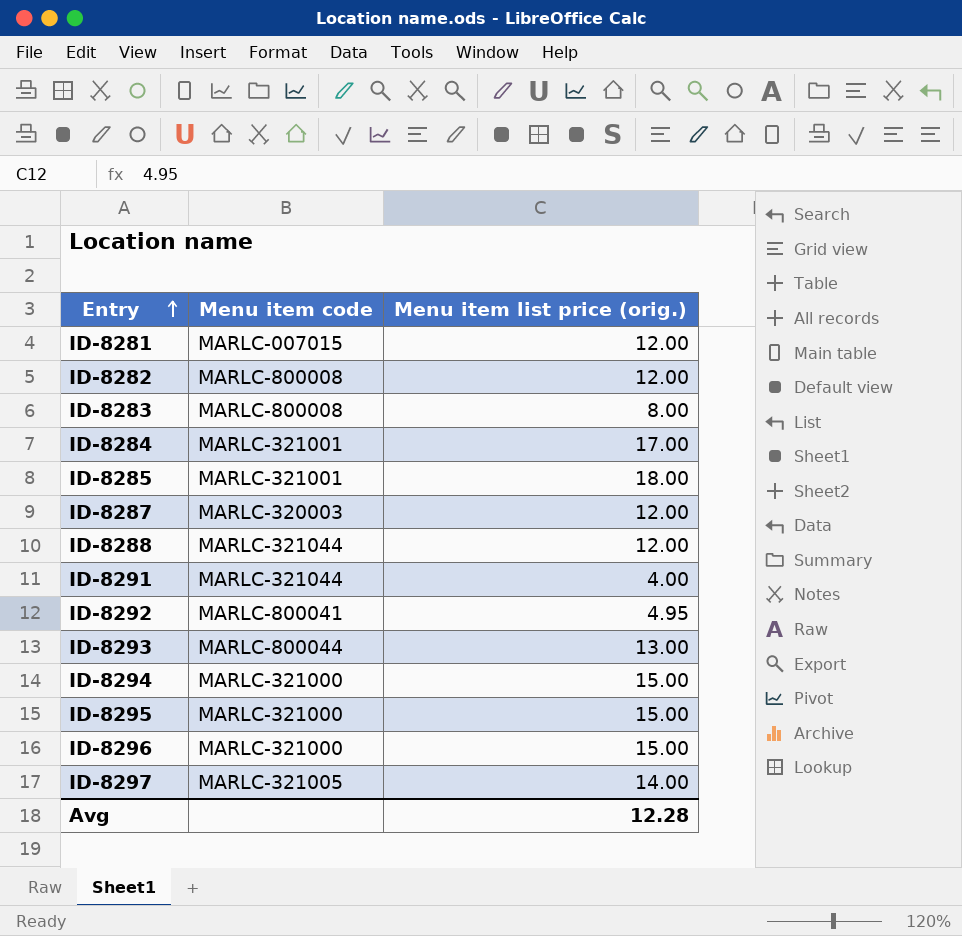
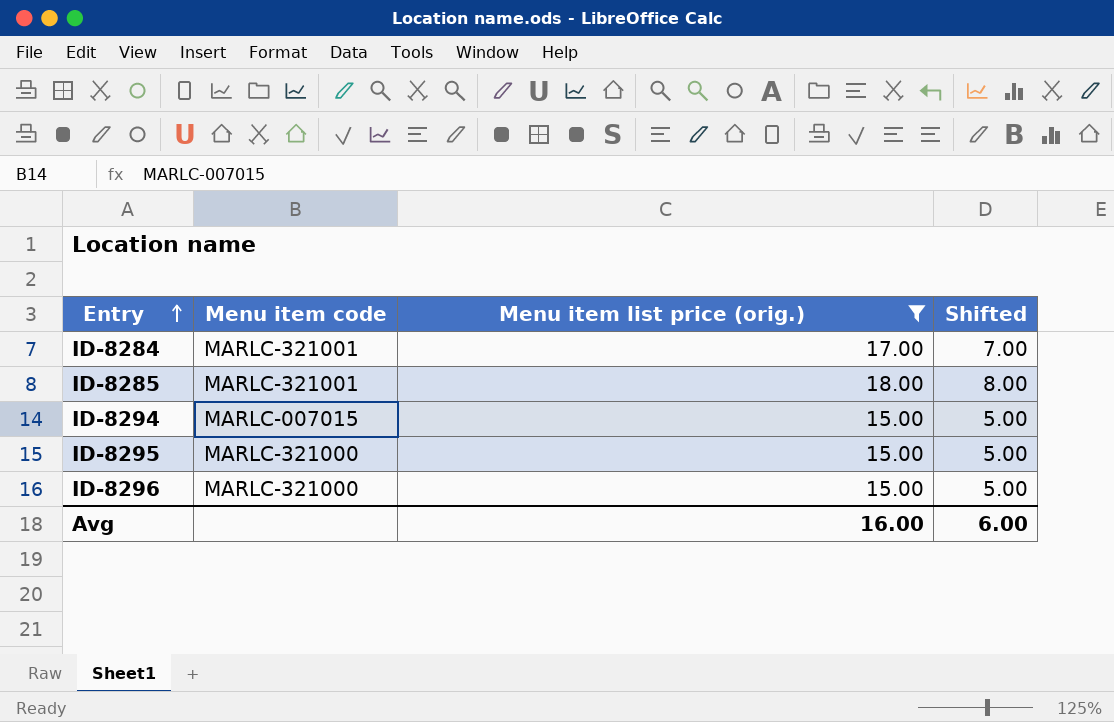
filter: none -> Menu item list price (orig.) >= 15.00
column Shifted | formula: none -> [Menu item list price (orig.)] - 10
ID-8294 | Menu item code: MARLC-321000 -> MARLC-007015
Avg | Menu item list price (orig.): 12.28 -> 16.00

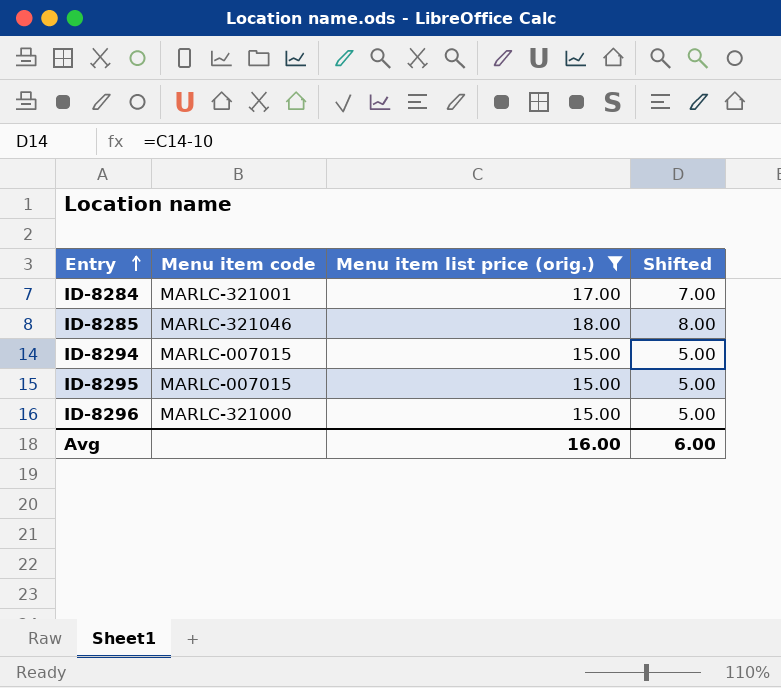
ID-8285 | Menu item code: MARLC-321001 -> MARLC-321046
ID-8295 | Menu item code: MARLC-321000 -> MARLC-007015

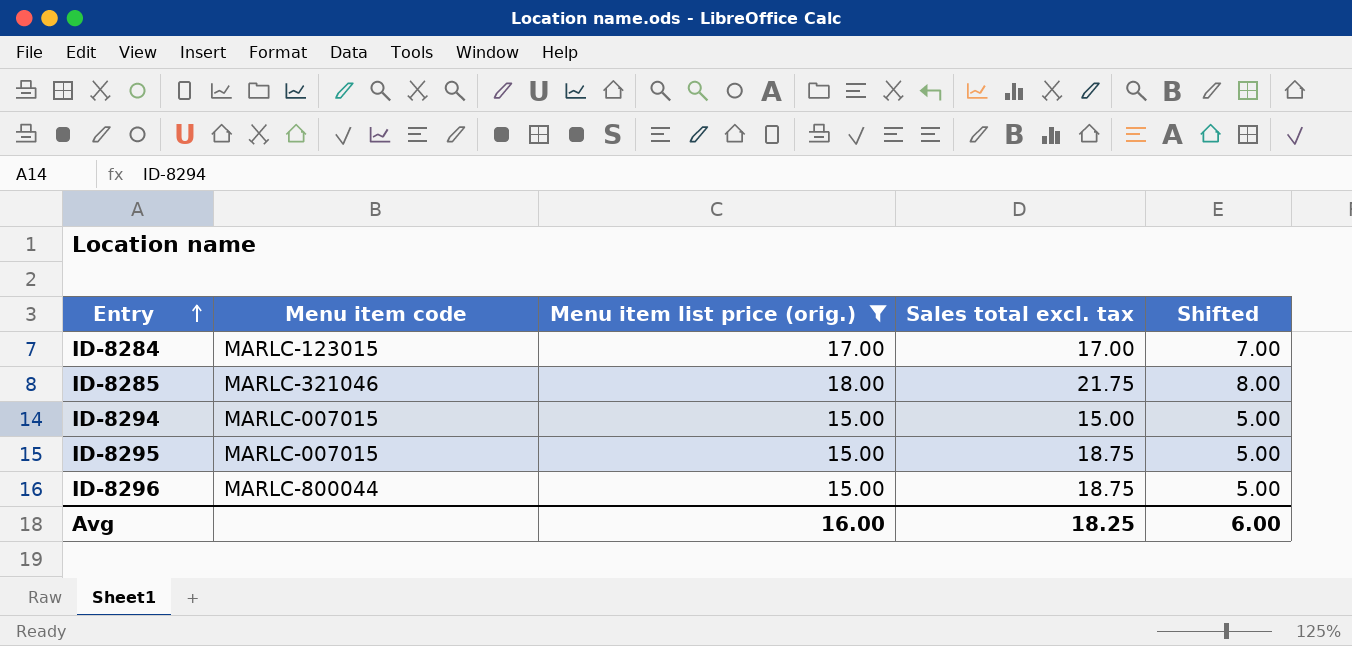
column Sales total excl. tax | position: none -> 4
ID-8284 | Menu item code: MARLC-321001 -> MARLC-123015
ID-8296 | Menu item code: MARLC-321000 -> MARLC-800044

